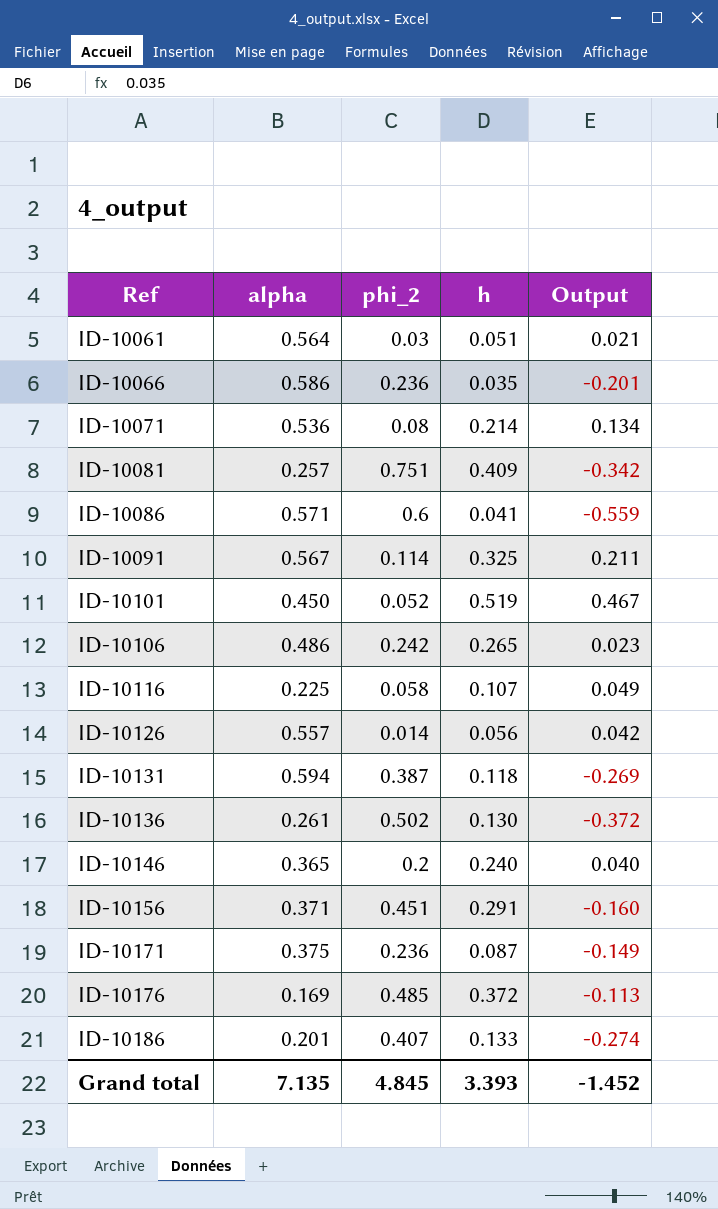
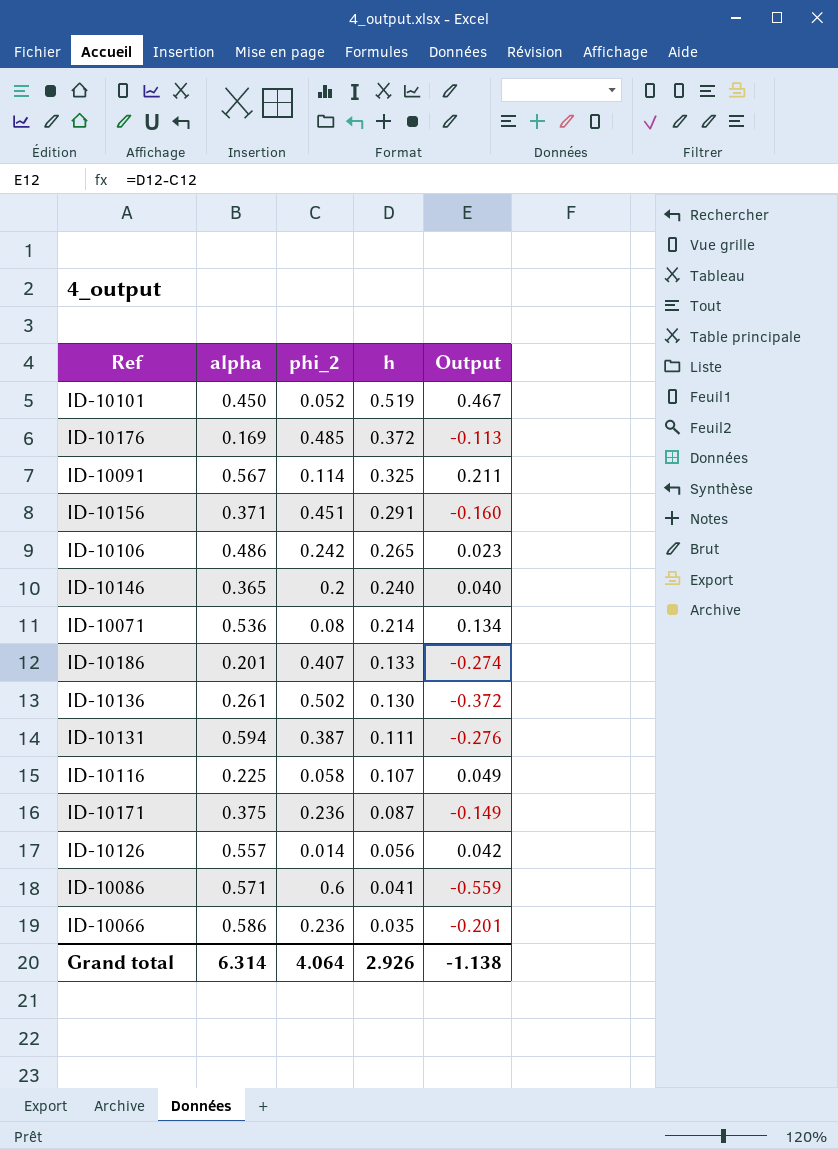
row order: Ref ascending -> h descending
row ID-10061: 0.564 | 0.03 | 0.051 | 0.021 -> none
row ID-10081: 0.257 | 0.751 | 0.409 | -0.342 -> none
ID-10131 | h: 0.118 -> 0.111
ID-10131 | Output: -0.269 -> -0.276
Grand total | alpha: 7.135 -> 6.314
Grand total | phi_2: 4.845 -> 4.064
Grand total | h: 3.393 -> 2.926
Grand total | Output: -1.452 -> -1.138

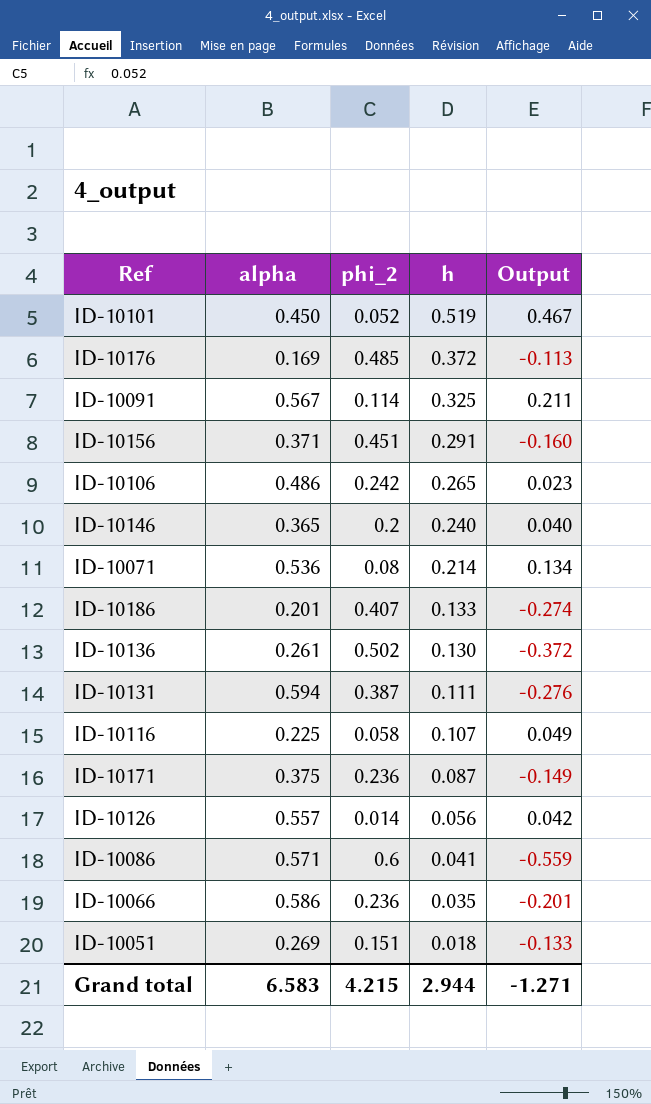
row ID-10051: none -> 0.269 | 0.151 | 0.018 | -0.133
Grand total | alpha: 6.314 -> 6.583
Grand total | phi_2: 4.064 -> 4.215
Grand total | h: 2.926 -> 2.944
Grand total | Output: -1.138 -> -1.271

